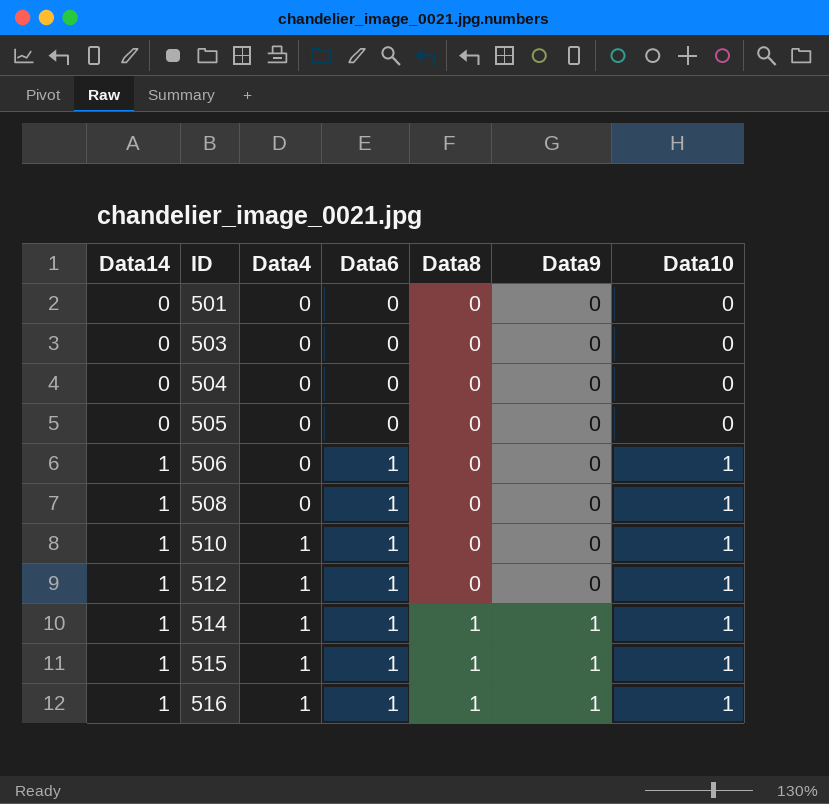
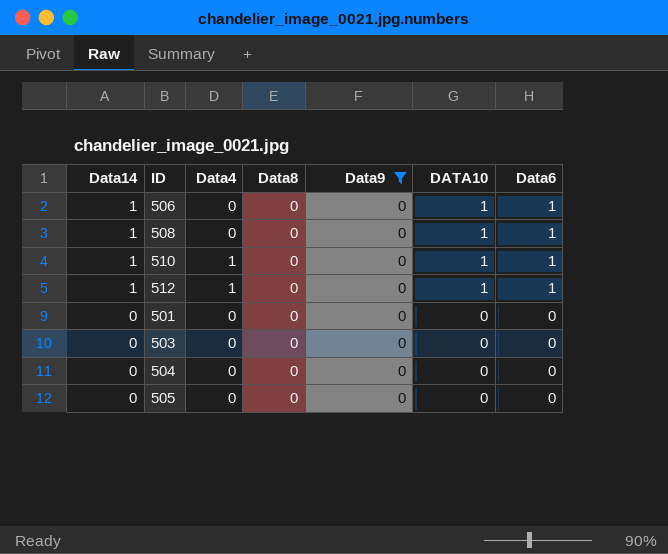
filter: none -> Data9 = 0
row order: Data14 ascending -> Data14 descending
column name: Data10 -> DATA10
column Data6 | position: 4 -> 7

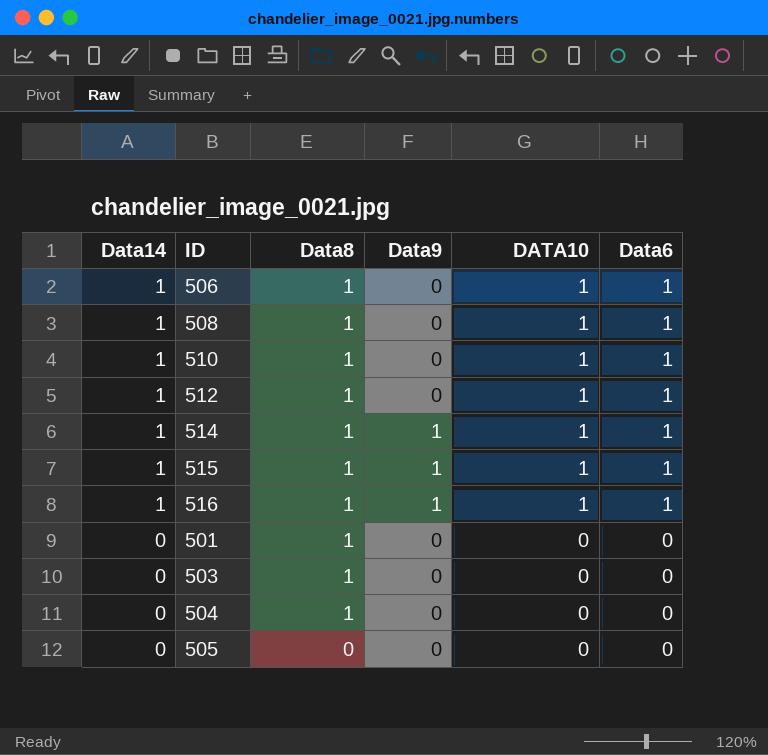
filter: Data9 = 0 -> none
column Data4 | position: 3 -> none
506 | Data8: 0 -> 1
508 | Data8: 0 -> 1
510 | Data8: 0 -> 1
512 | Data8: 0 -> 1
501 | Data8: 0 -> 1
503 | Data8: 0 -> 1
504 | Data8: 0 -> 1

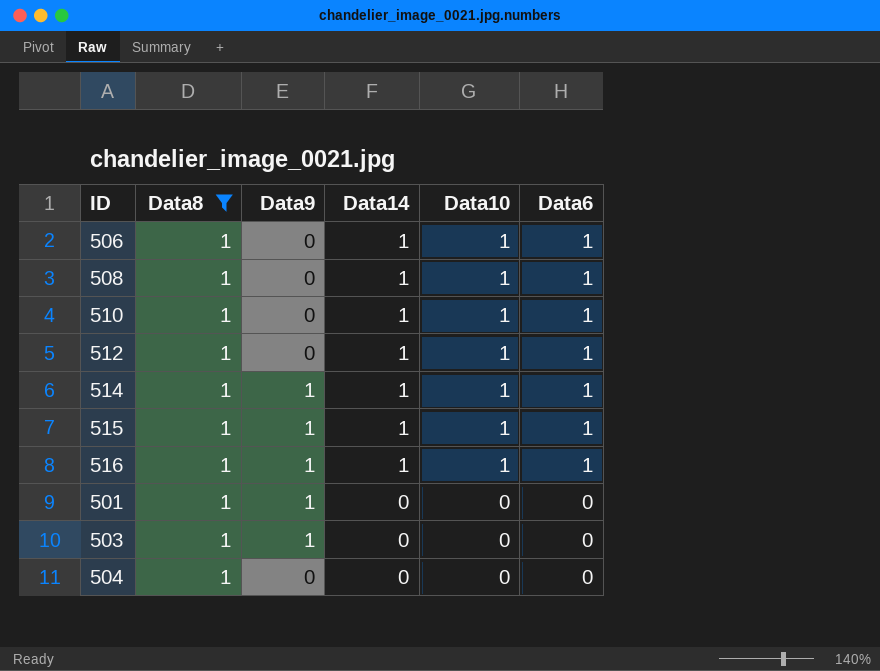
filter: none -> Data8 = 1
column Data14 | position: 1 -> 4
column name: DATA10 -> Data10
501 | Data9: 0 -> 1
503 | Data9: 0 -> 1

